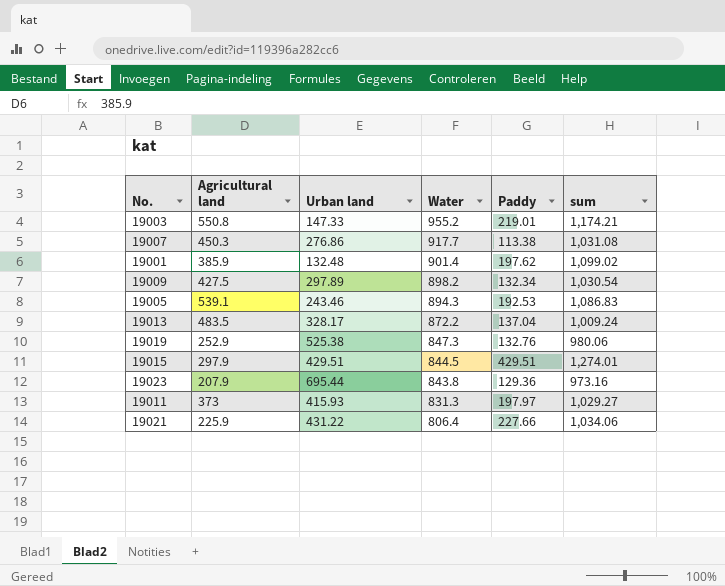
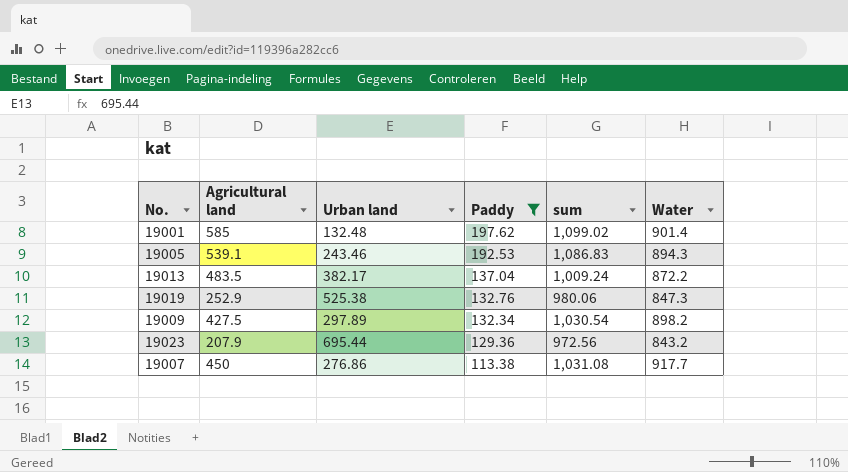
filter: none -> Paddy <= 197.62
row order: Water descending -> Paddy descending
column Water | position: 4 -> 6
19001 | Agricultural land: 385.9 -> 585
19013 | Urban land: 328.17 -> 382.17
19023 | sum: 973.16 -> 972.56
19023 | Water: 843.8 -> 843.2
19007 | Agricultural land: 450.3 -> 450

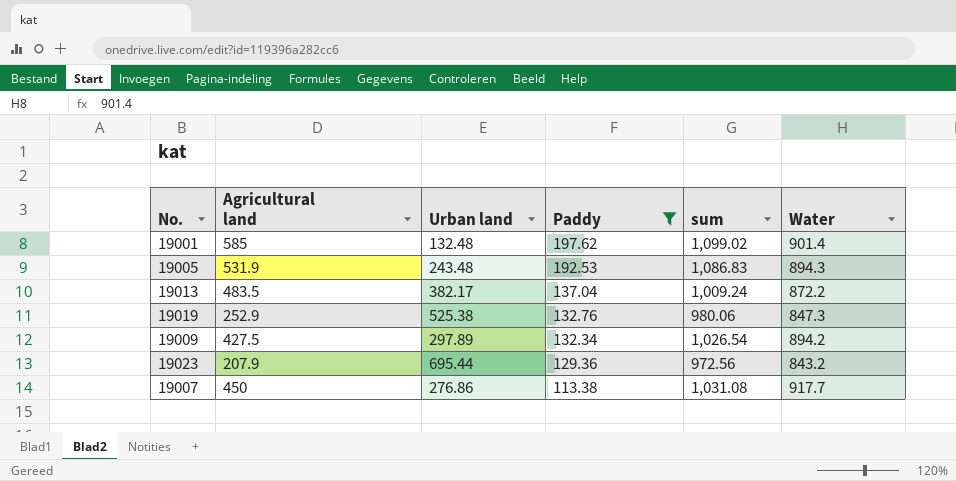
19005 | Agricultural land: 539.1 -> 531.9
19005 | Urban land: 243.46 -> 243.48
19009 | sum: 1,030.54 -> 1,026.54
19009 | Water: 898.2 -> 894.2

